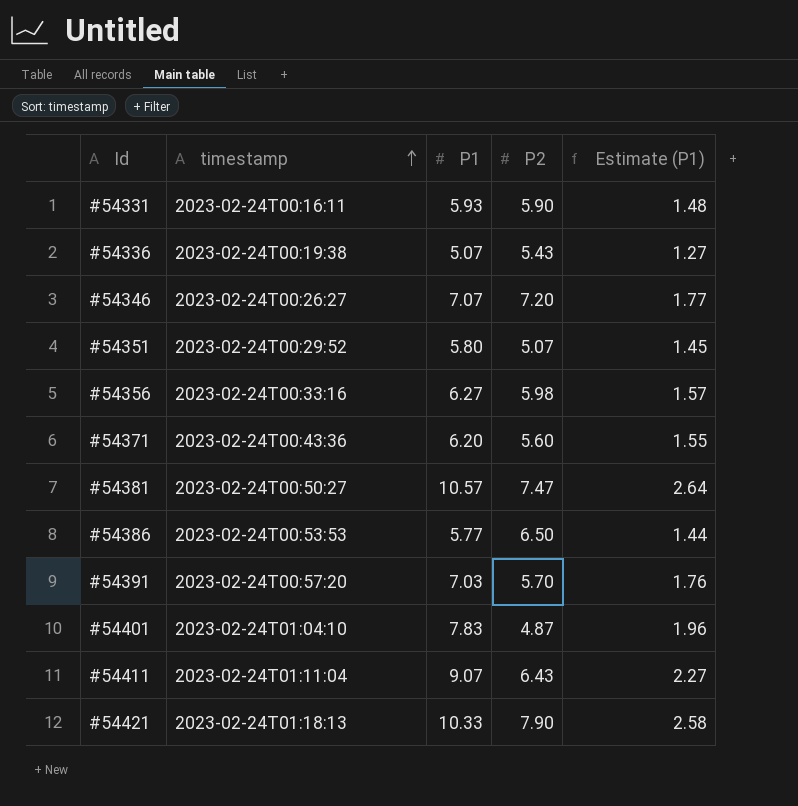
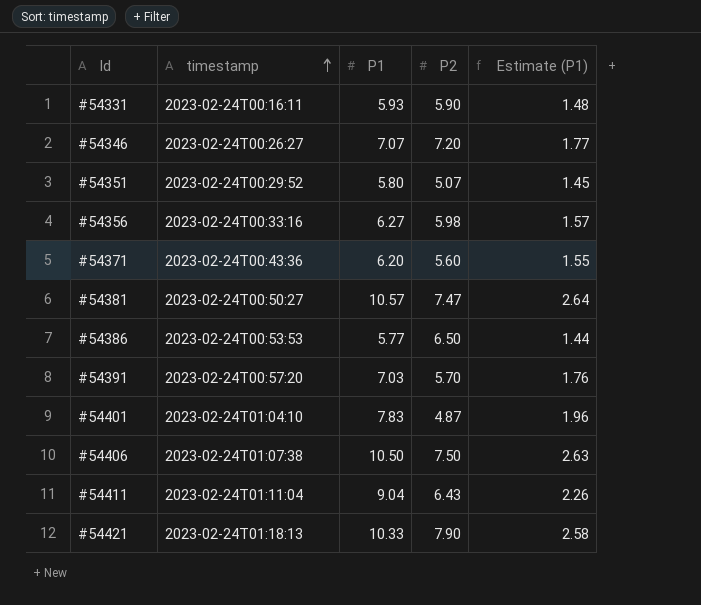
row #54336: 2023-02-24T00:19:38 | 5.07 | 5.43 | 1.27 -> none
row #54406: none -> 2023-02-24T01:07:38 | 10.50 | 7.50 | 2.63
#54411 | P1: 9.07 -> 9.04
#54411 | Estimate (P1): 2.27 -> 2.26

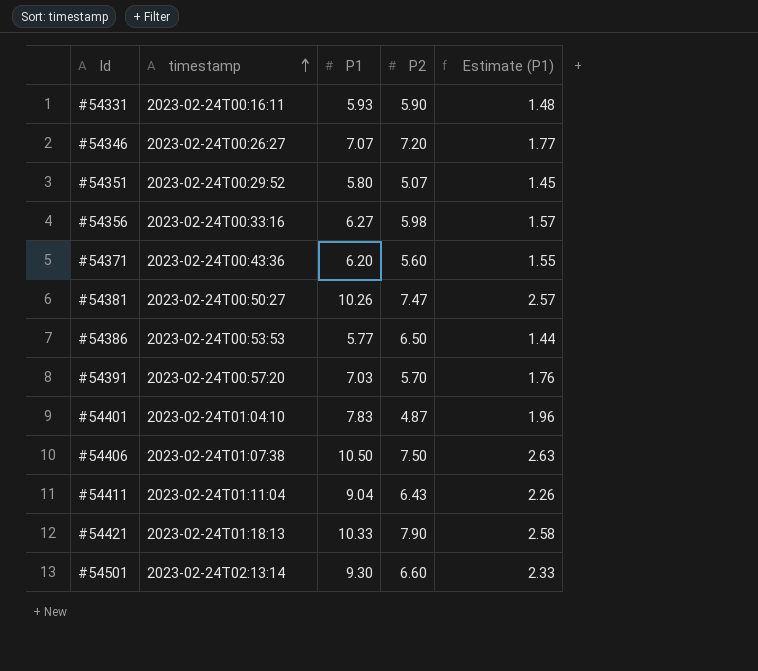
#54381 | P1: 10.57 -> 10.26
#54381 | Estimate (P1): 2.64 -> 2.57
row #54501: none -> 2023-02-24T02:13:14 | 9.30 | 6.60 | 2.33

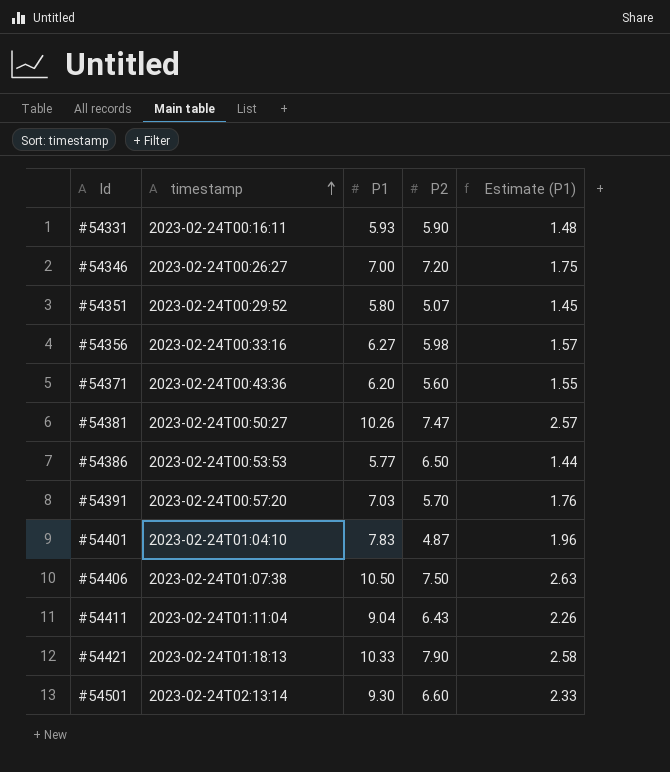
#54346 | P1: 7.07 -> 7.00
#54346 | Estimate (P1): 1.77 -> 1.75

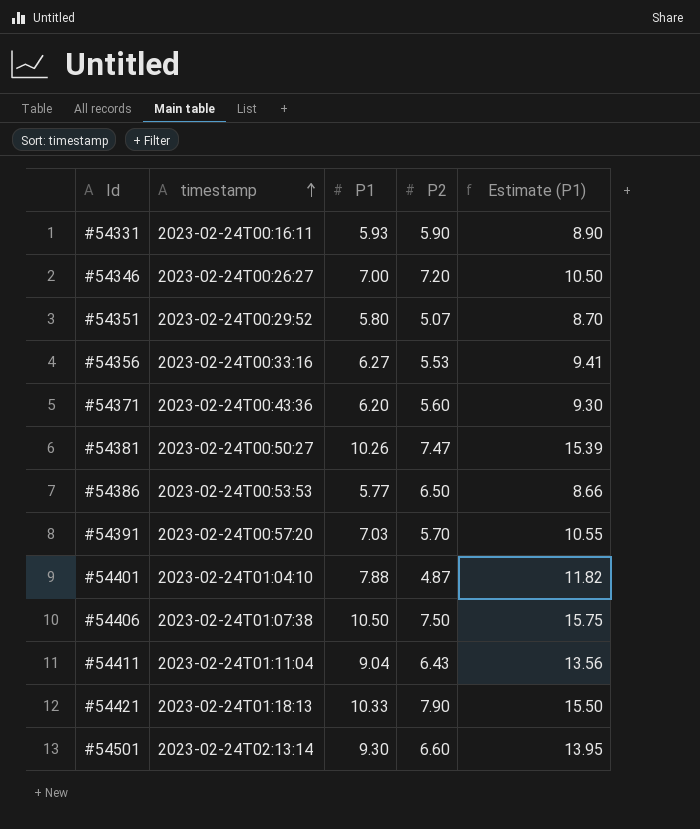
column Estimate (P1) | formula: [P1] * 0.25 -> [P1] * 1.5
#54356 | P2: 5.98 -> 5.53
#54401 | P1: 7.83 -> 7.88

